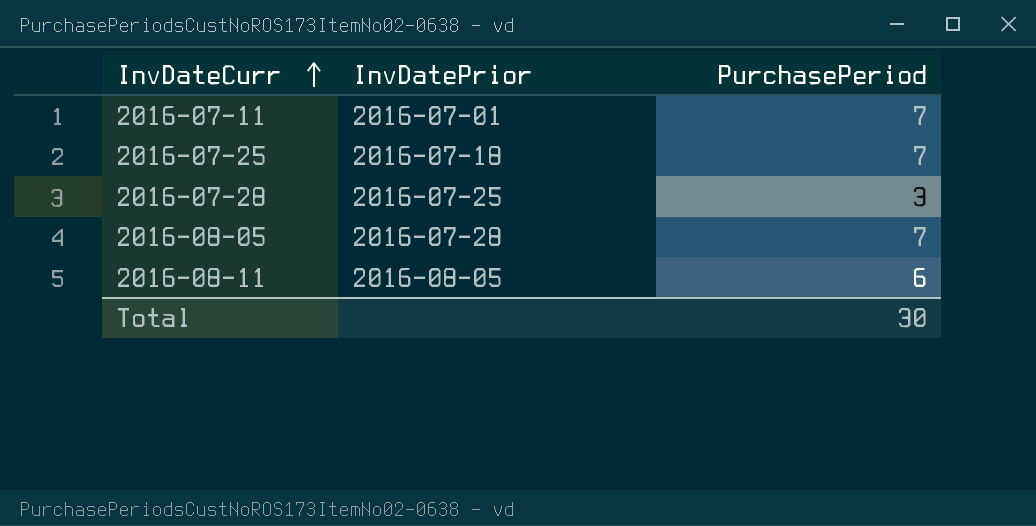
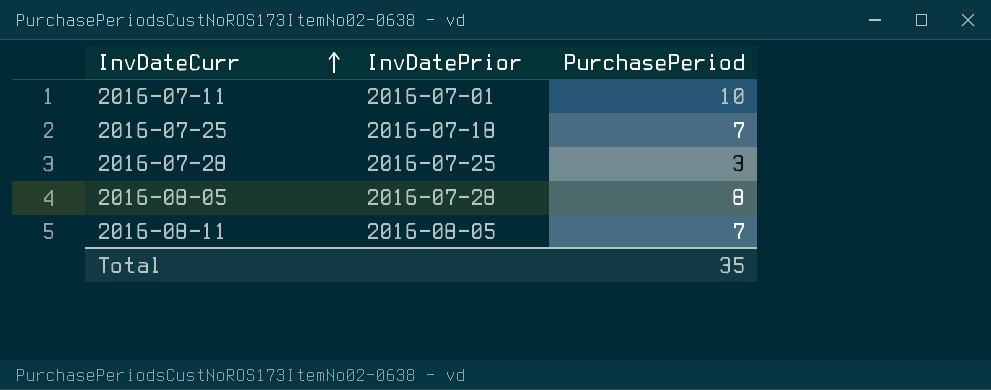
2016-07-11 | PurchasePeriod: 7 -> 10
2016-08-05 | PurchasePeriod: 7 -> 8
2016-08-11 | PurchasePeriod: 6 -> 7
Total | PurchasePeriod: 30 -> 35

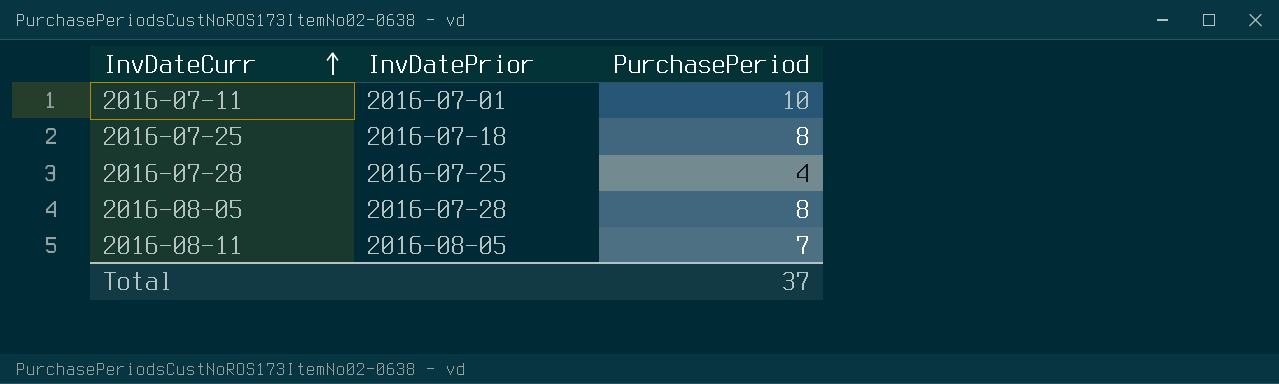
2016-07-25 | PurchasePeriod: 7 -> 8
2016-07-28 | PurchasePeriod: 3 -> 4
Total | PurchasePeriod: 35 -> 37

